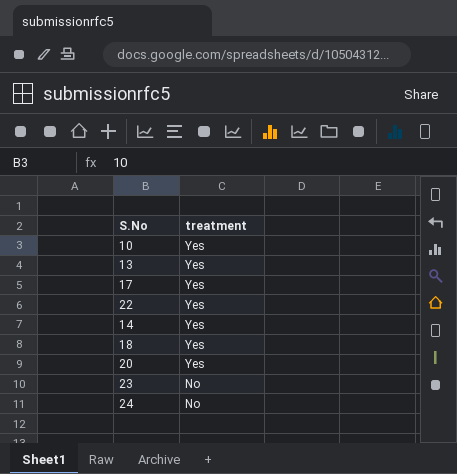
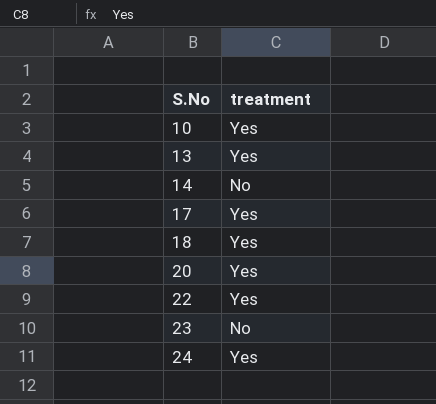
row order: treatment descending -> S.No ascending
14 | treatment: Yes -> No
24 | treatment: No -> Yes

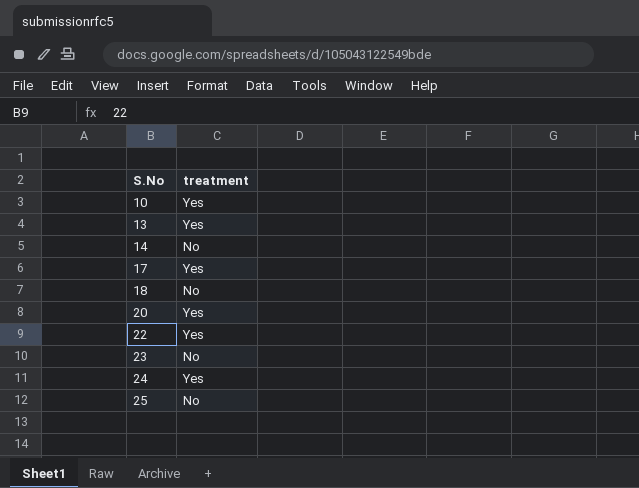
18 | treatment: Yes -> No
row 25: none -> No

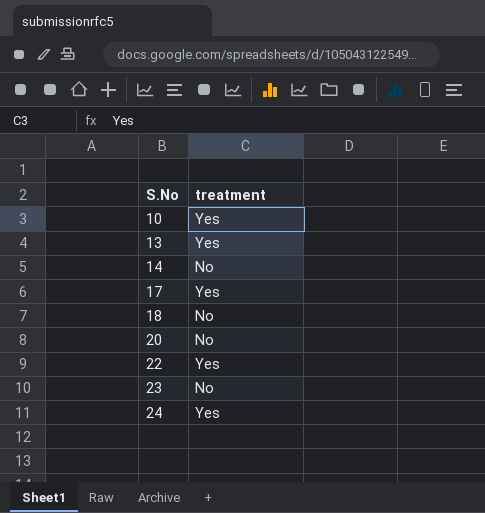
row 25: No -> none
20 | treatment: Yes -> No

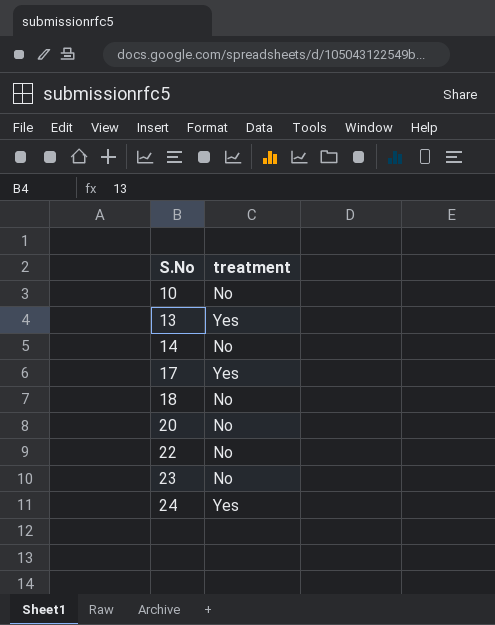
10 | treatment: Yes -> No
22 | treatment: Yes -> No

